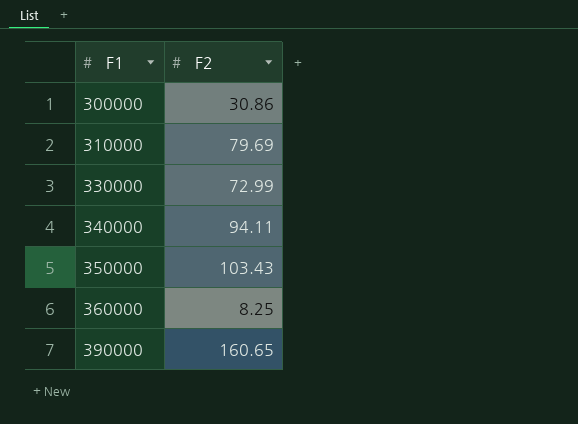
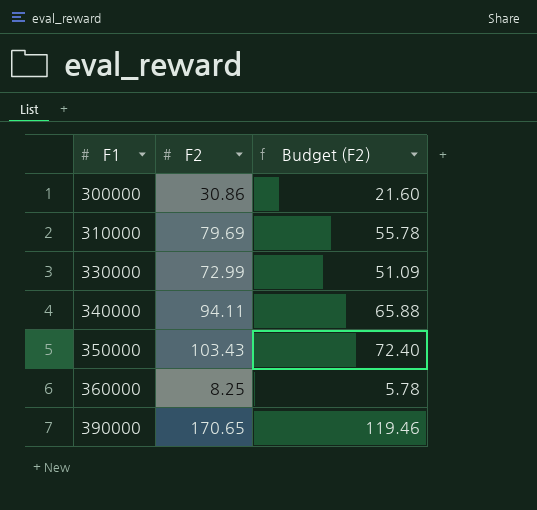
column Budget (F2) | formula: none -> [F2] * 0.7
390000 | F2: 160.65 -> 170.65

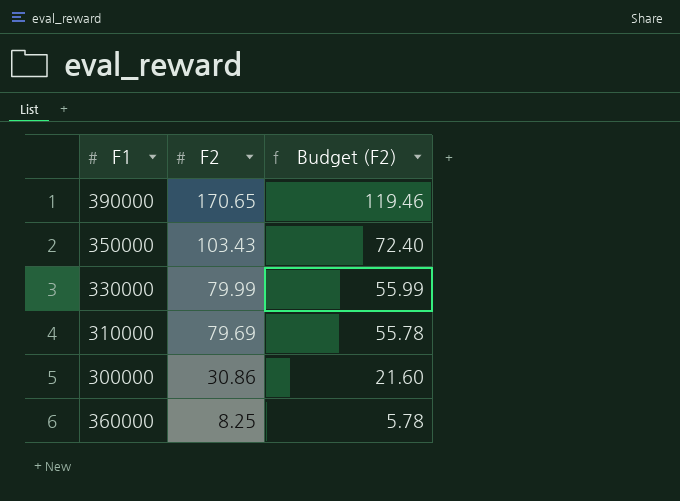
row order: F1 ascending -> F2 descending
row 340000: 94.11 | 65.88 -> none
330000 | F2: 72.99 -> 79.99
330000 | Budget (F2): 51.09 -> 55.99

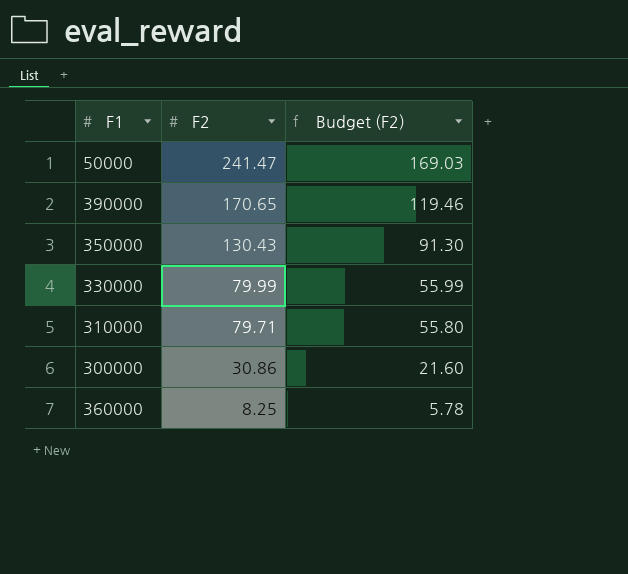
row 50000: none -> 241.47 | 169.03
350000 | F2: 103.43 -> 130.43
350000 | Budget (F2): 72.40 -> 91.30
310000 | F2: 79.69 -> 79.71
310000 | Budget (F2): 55.78 -> 55.80

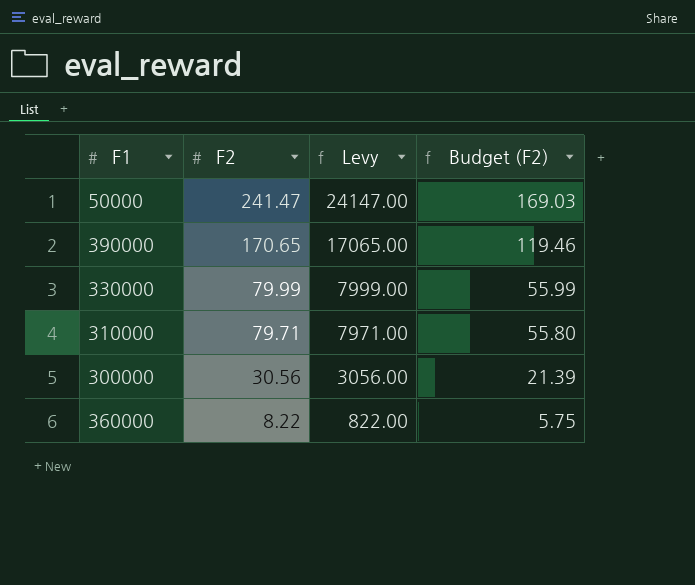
column Levy | formula: none -> [F2] * 100
row 350000: 130.43 | 91.30 -> none
300000 | F2: 30.86 -> 30.56
300000 | Budget (F2): 21.60 -> 21.39
360000 | F2: 8.25 -> 8.22
360000 | Budget (F2): 5.78 -> 5.75

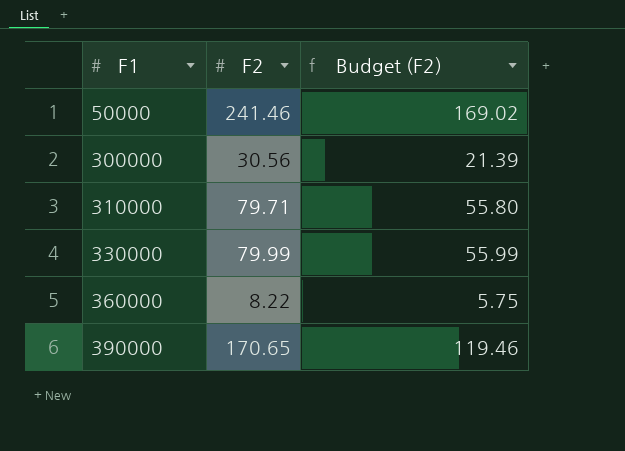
row order: F2 descending -> F1 ascending
column Levy | formula: [F2] * 100 -> none
50000 | F2: 241.47 -> 241.46
50000 | Budget (F2): 169.03 -> 169.02

